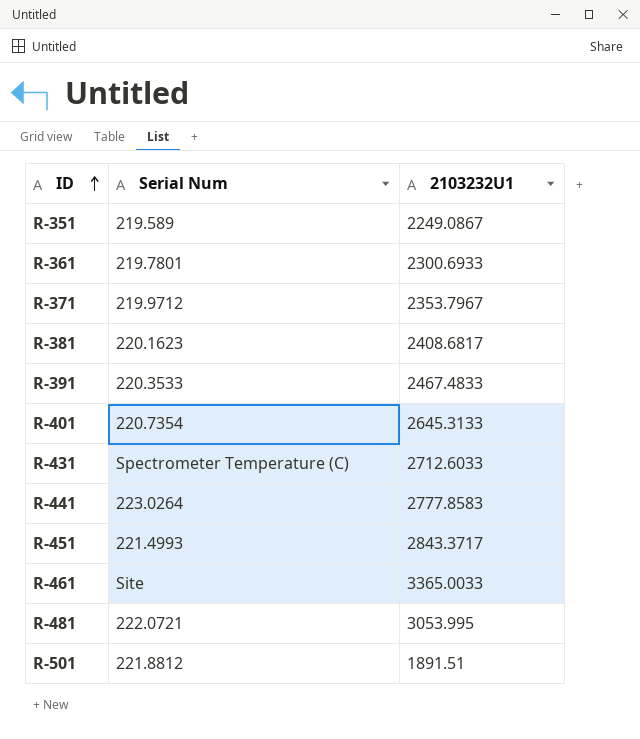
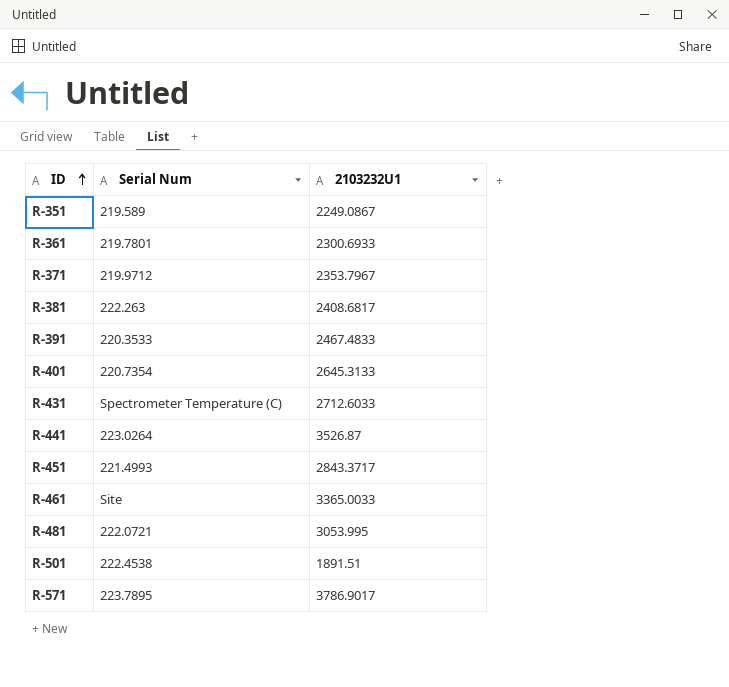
R-381 | Serial Num: 220.1623 -> 222.263
R-441 | 2103232U1: 2777.8583 -> 3526.87
R-501 | Serial Num: 221.8812 -> 222.4538
row R-571: none -> 223.7895 | 3786.9017

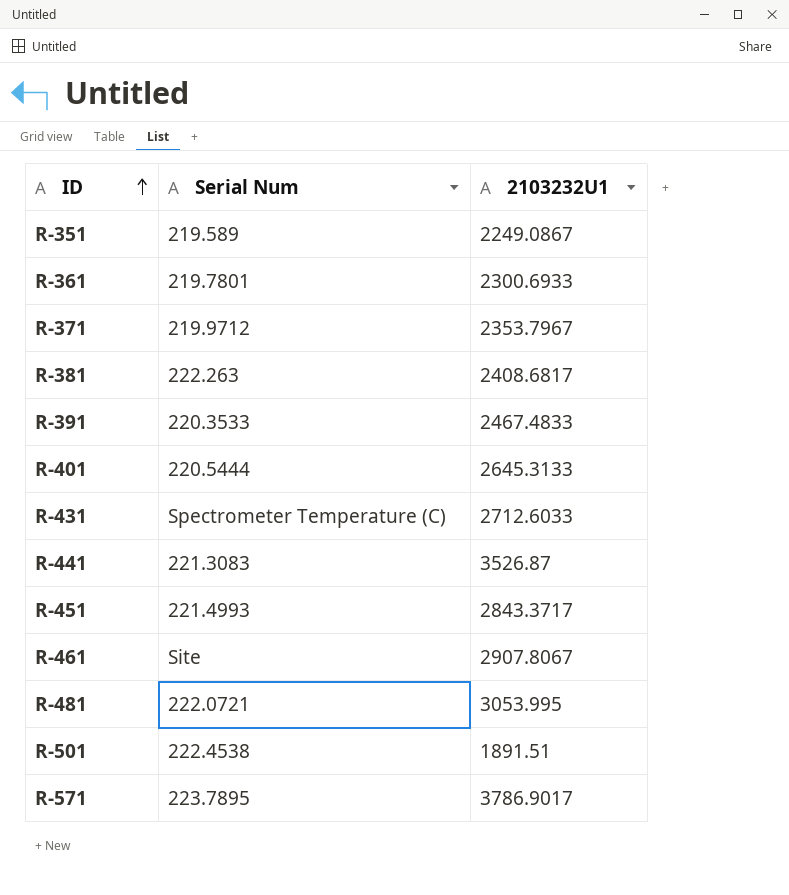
R-401 | Serial Num: 220.7354 -> 220.5444
R-441 | Serial Num: 223.0264 -> 221.3083
R-461 | 2103232U1: 3365.0033 -> 2907.8067

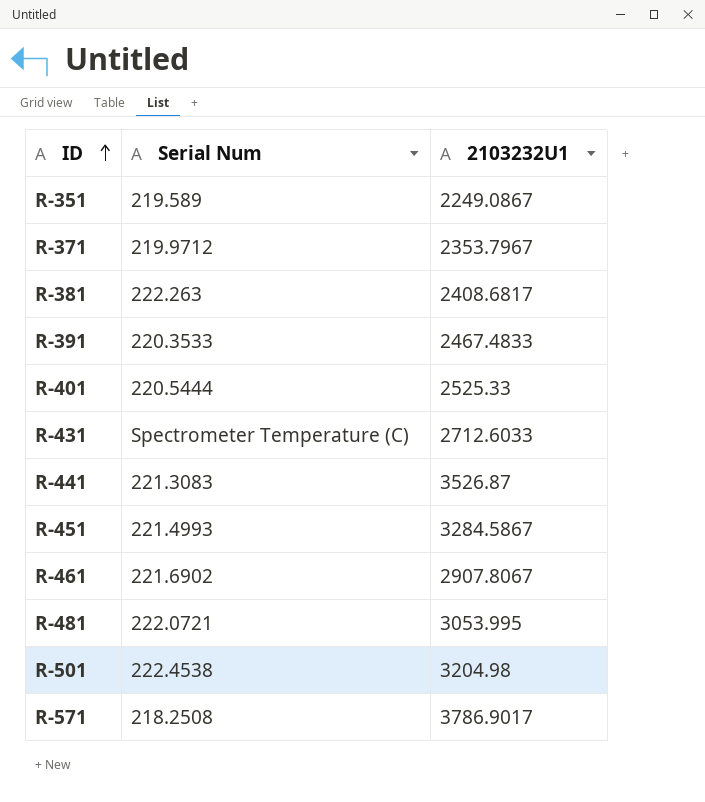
row R-361: 219.7801 | 2300.6933 -> none
R-401 | 2103232U1: 2645.3133 -> 2525.33
R-451 | 2103232U1: 2843.3717 -> 3284.5867
R-461 | Serial Num: Site -> 221.6902
R-501 | 2103232U1: 1891.51 -> 3204.98
R-571 | Serial Num: 223.7895 -> 218.2508

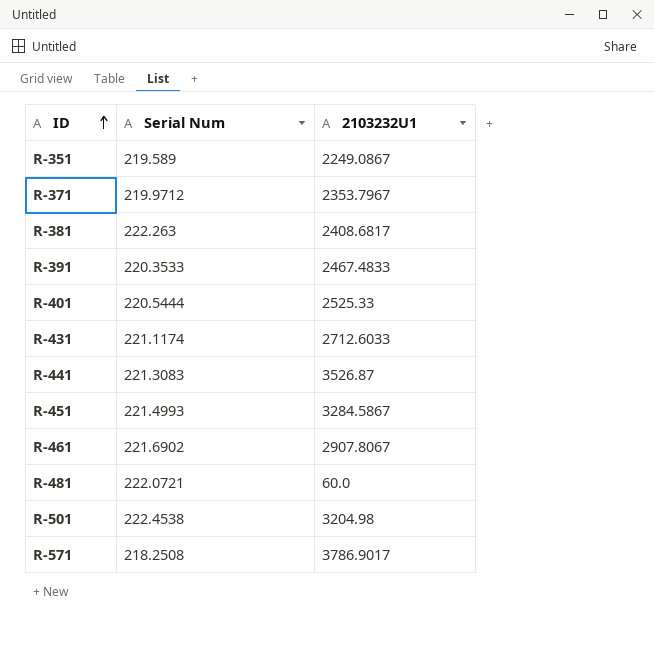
R-431 | Serial Num: Spectrometer Temperature (C) -> 221.1174
R-481 | 2103232U1: 3053.995 -> 60.0

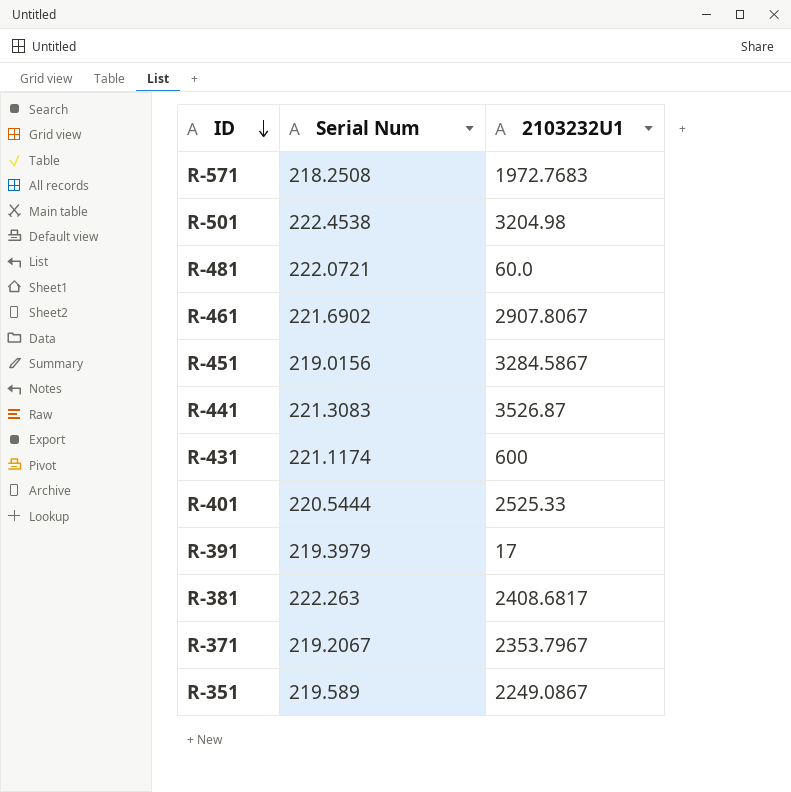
row order: ID ascending -> ID descending
R-571 | 2103232U1: 3786.9017 -> 1972.7683
R-451 | Serial Num: 221.4993 -> 219.0156
R-431 | 2103232U1: 2712.6033 -> 600
R-391 | Serial Num: 220.3533 -> 219.3979
R-391 | 2103232U1: 2467.4833 -> 17
R-371 | Serial Num: 219.9712 -> 219.2067

